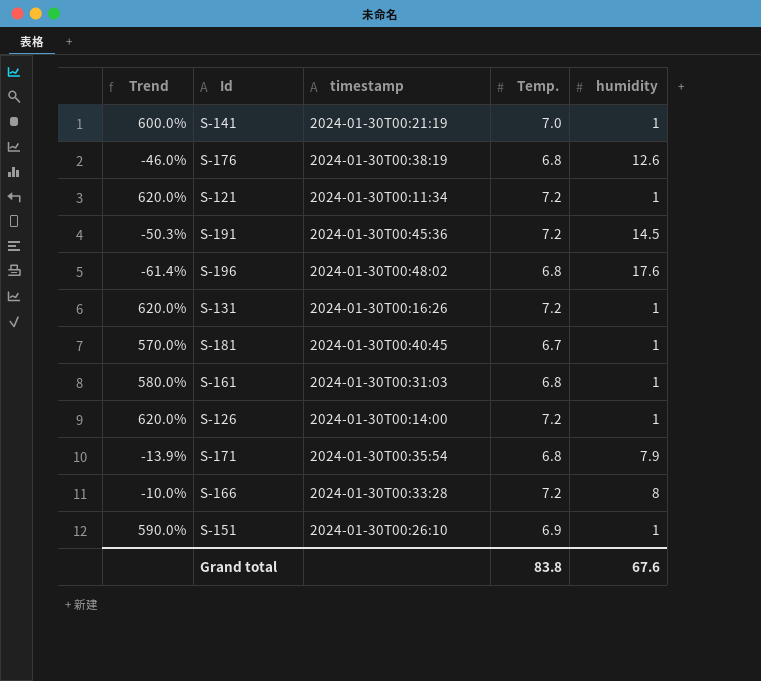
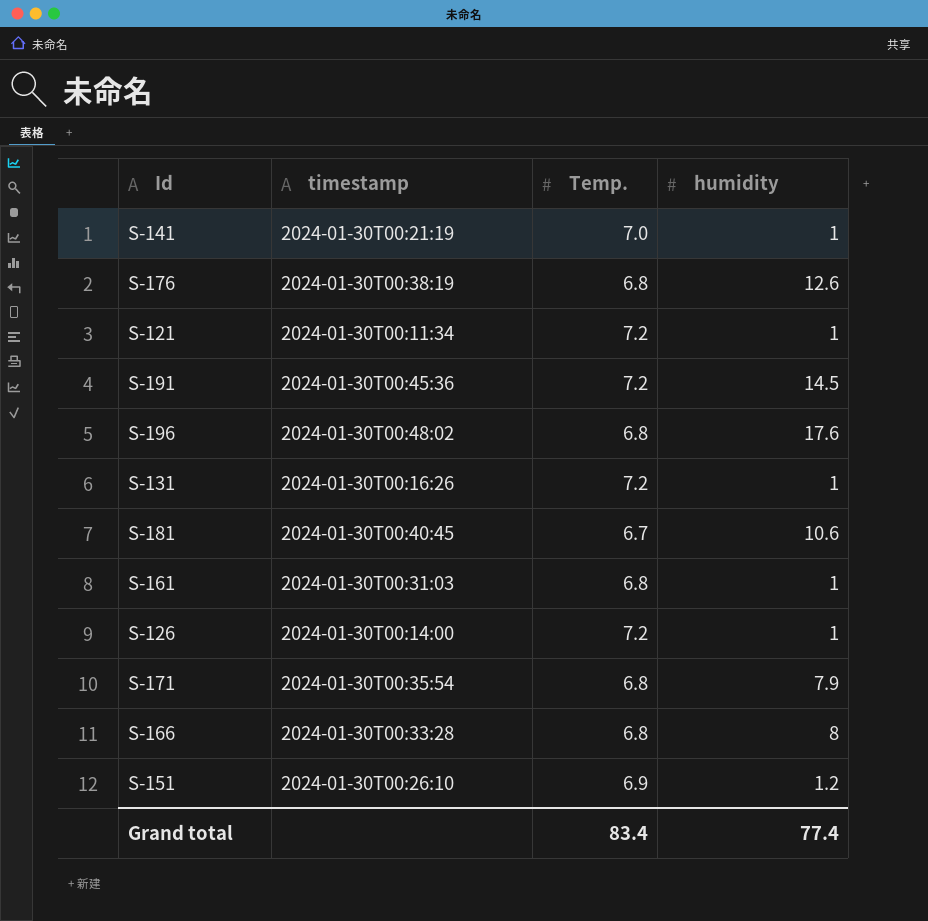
column Trend | formula: ([Temp.] - [humidity]) / [humidity] -> none
S-181 | humidity: 1 -> 10.6
S-166 | Temp.: 7.2 -> 6.8
S-151 | humidity: 1 -> 1.2
Grand total | Temp.: 83.8 -> 83.4
Grand total | humidity: 67.6 -> 77.4

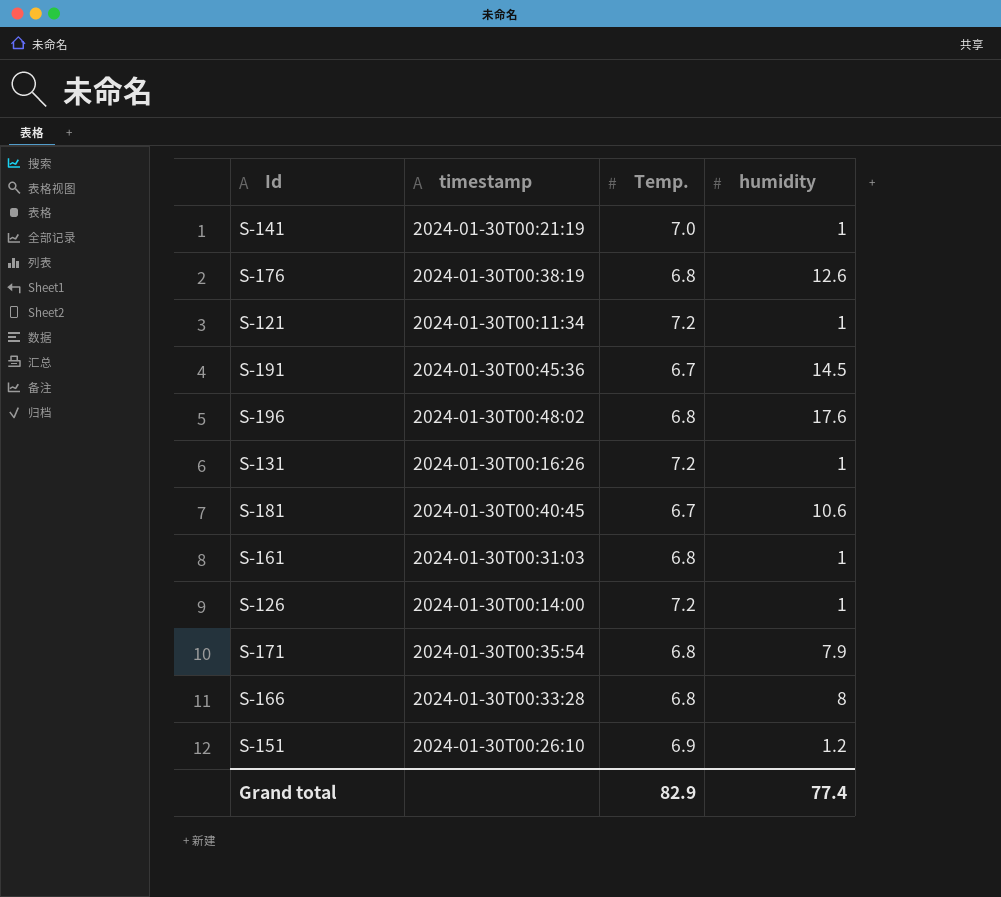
S-191 | Temp.: 7.2 -> 6.7
Grand total | Temp.: 83.4 -> 82.9

